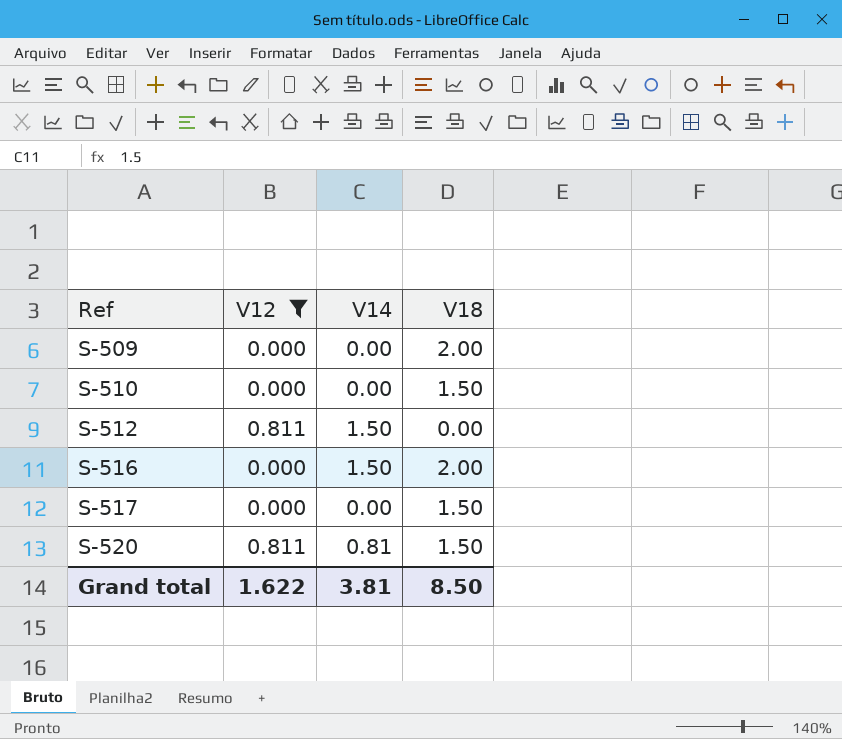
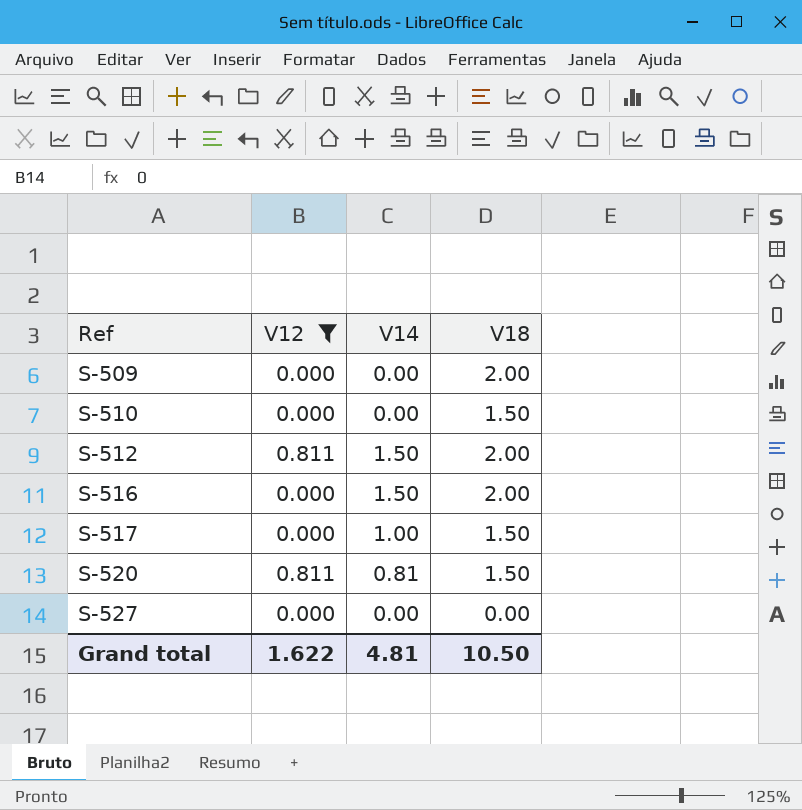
S-512 | V18: 0.00 -> 2.00
S-517 | V14: 0.00 -> 1.00
row S-527: none -> 0.000 | 0.00 | 0.00
Grand total | V14: 3.81 -> 4.81
Grand total | V18: 8.50 -> 10.50

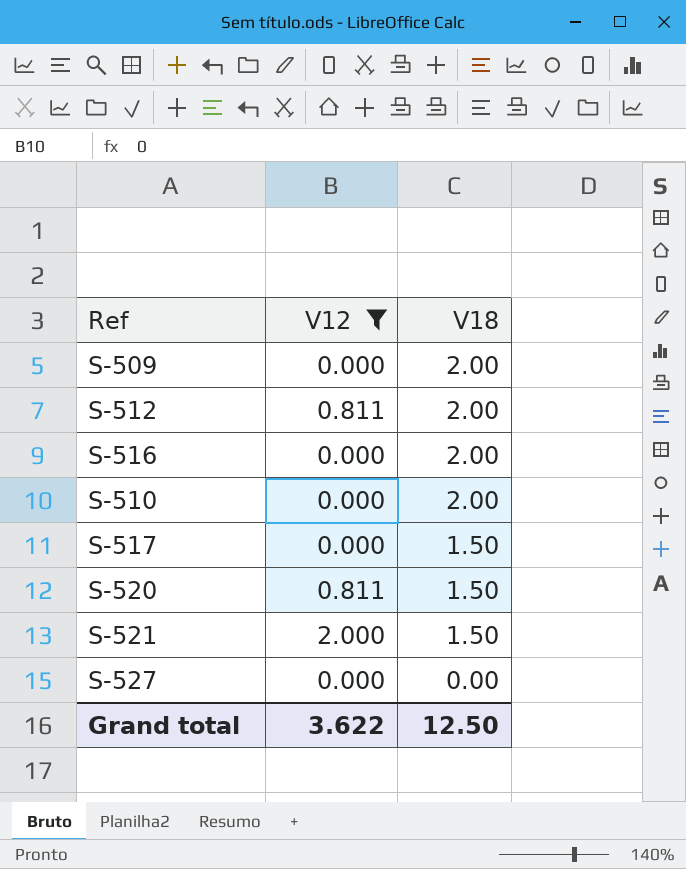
row order: Ref ascending -> V18 descending
column V14 | position: 3 -> none
S-510 | V18: 1.50 -> 2.00
row S-521: none -> 2.000 | 1.50
Grand total | V12: 1.622 -> 3.622
Grand total | V18: 10.50 -> 12.50

